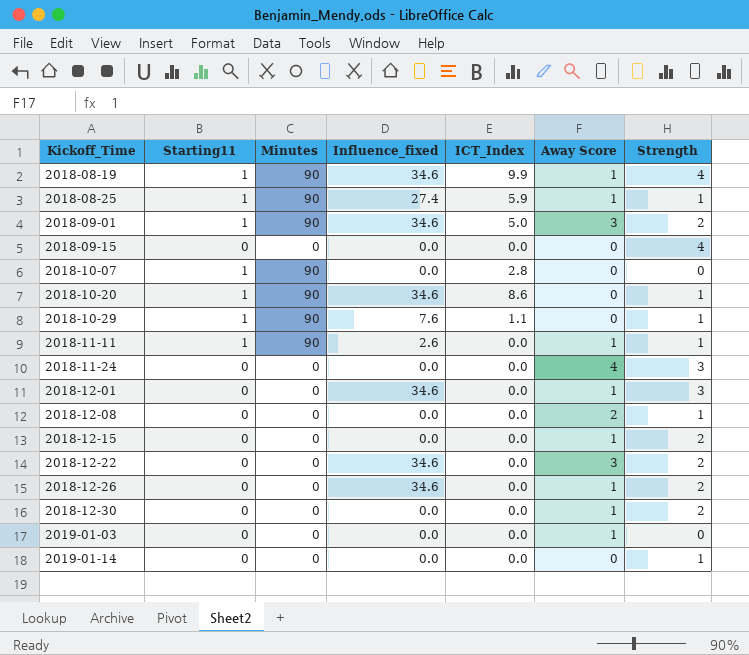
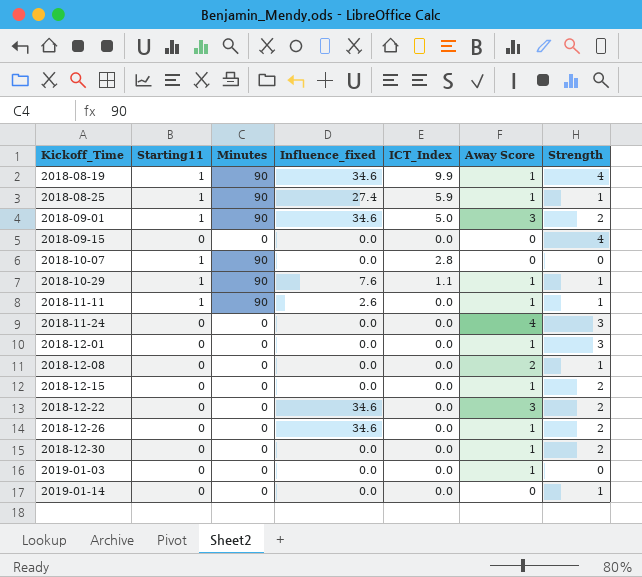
row 2018-10-20: 1 | 90 | 34.6 | 8.6 | 0 | 1 -> none
2018-10-29 | Away Score: 0 -> 1
2018-12-01 | Influence_fixed: 34.6 -> 0.0

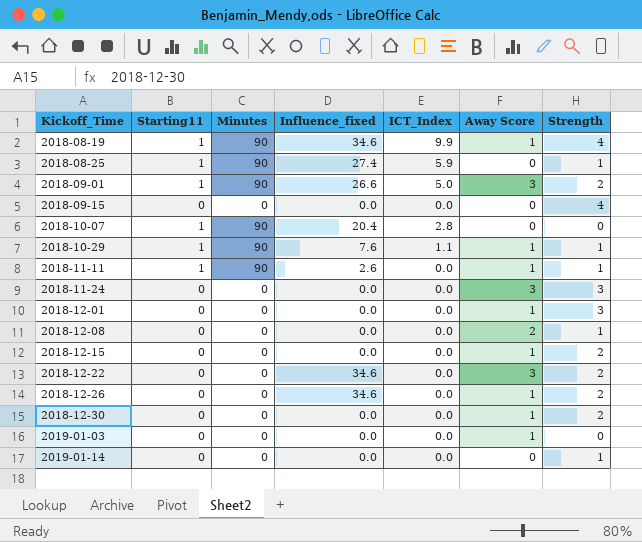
2018-08-25 | Away Score: 1 -> 0
2018-09-01 | Influence_fixed: 34.6 -> 26.6
2018-10-07 | Influence_fixed: 0.0 -> 20.4
2018-11-24 | Away Score: 4 -> 3

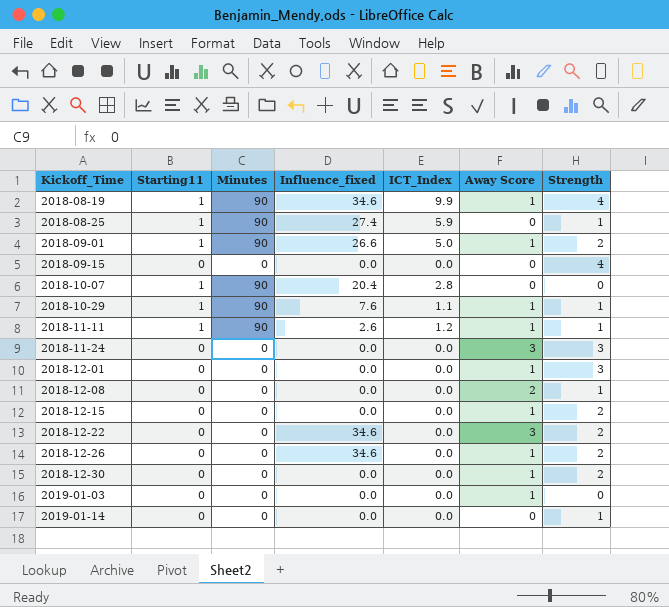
2018-09-01 | Away Score: 3 -> 1
2018-11-11 | ICT_Index: 0.0 -> 1.2

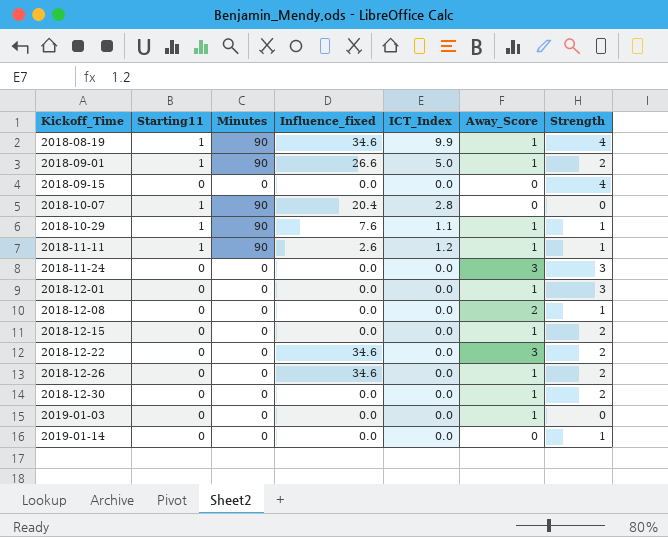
column name: Away Score -> Away_Score
row 2018-08-25: 1 | 90 | 27.4 | 5.9 | 0 | 1 -> none

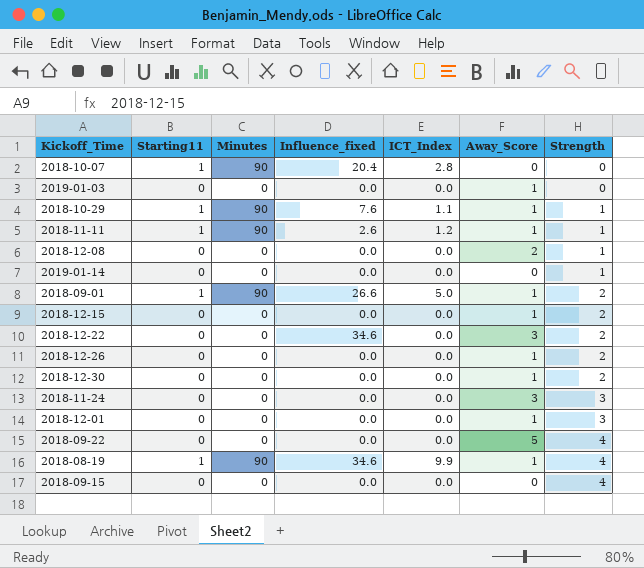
row order: Kickoff_Time ascending -> Strength ascending
2018-12-26 | Influence_fixed: 34.6 -> 0.0
row 2018-09-22: none -> 0 | 0 | 0.0 | 0.0 | 5 | 4

